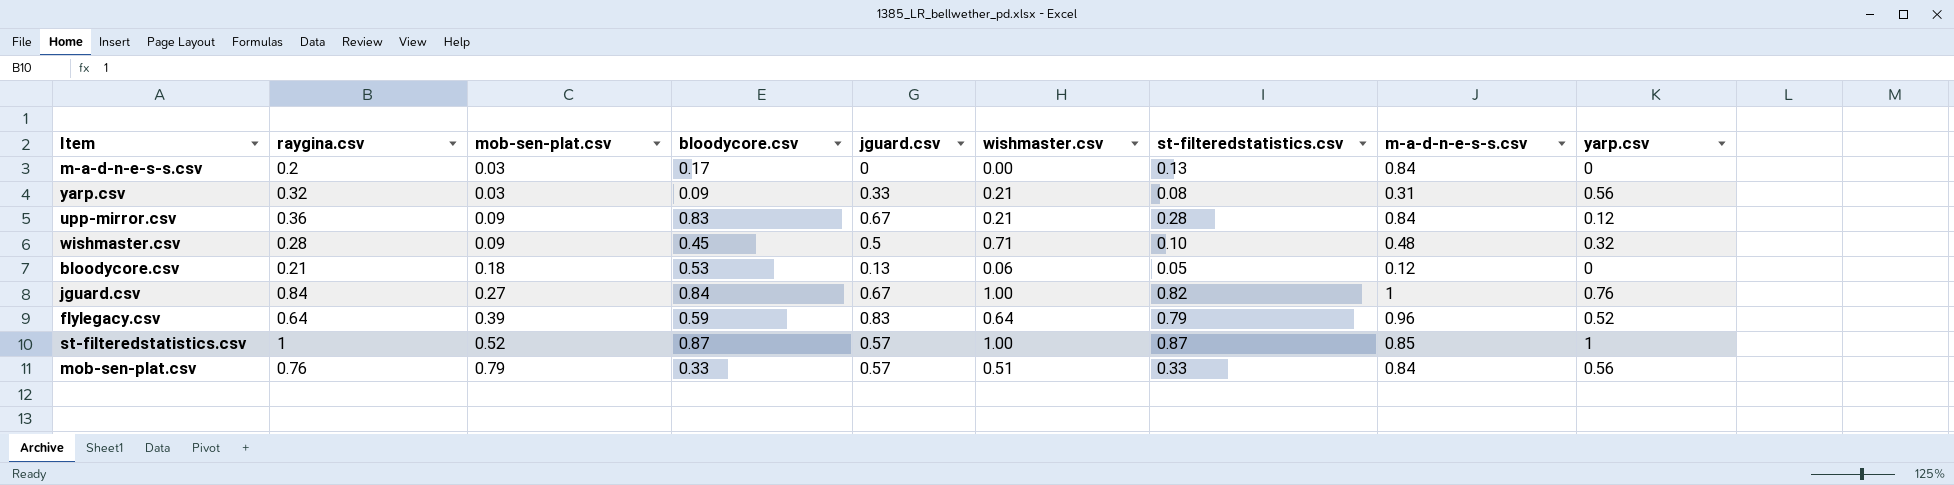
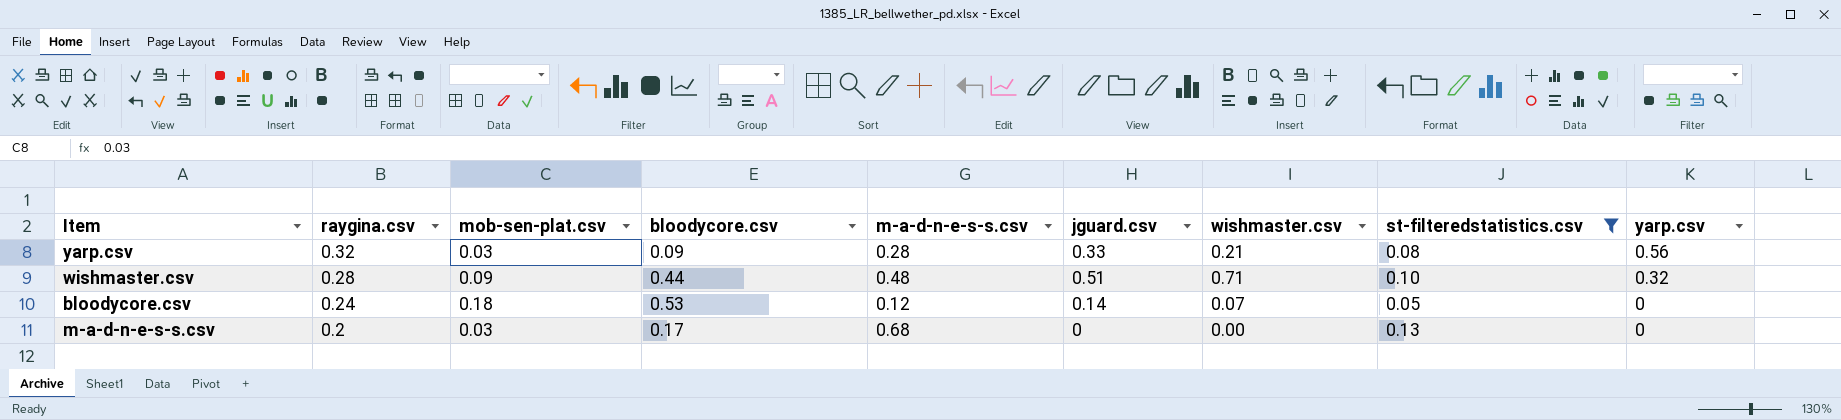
filter: none -> st-filteredstatistics.csv <= 0.13
row order: mob-sen-plat.csv ascending -> raygina.csv descending
column m-a-d-n-e-s-s.csv | position: 8 -> 5
yarp.csv | m-a-d-n-e-s-s.csv: 0.31 -> 0.28
wishmaster.csv | bloodycore.csv: 0.45 -> 0.44
wishmaster.csv | jguard.csv: 0.5 -> 0.51
bloodycore.csv | raygina.csv: 0.21 -> 0.24
bloodycore.csv | jguard.csv: 0.13 -> 0.14
bloodycore.csv | wishmaster.csv: 0.06 -> 0.07
m-a-d-n-e-s-s.csv | m-a-d-n-e-s-s.csv: 0.84 -> 0.68

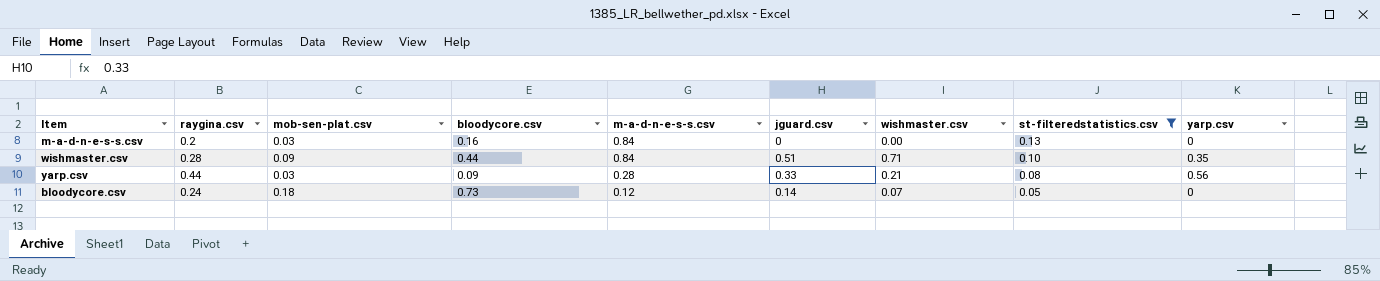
row order: raygina.csv descending -> m-a-d-n-e-s-s.csv descending
m-a-d-n-e-s-s.csv | bloodycore.csv: 0.17 -> 0.16
m-a-d-n-e-s-s.csv | m-a-d-n-e-s-s.csv: 0.68 -> 0.84
wishmaster.csv | m-a-d-n-e-s-s.csv: 0.48 -> 0.84
wishmaster.csv | yarp.csv: 0.32 -> 0.35
yarp.csv | raygina.csv: 0.32 -> 0.44
bloodycore.csv | bloodycore.csv: 0.53 -> 0.73

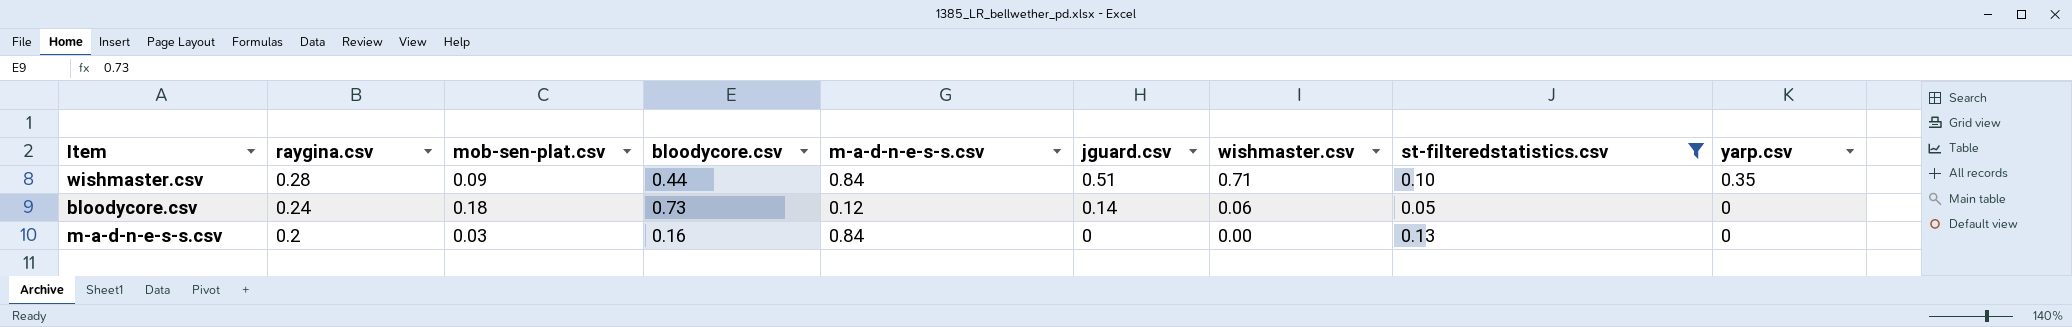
row order: m-a-d-n-e-s-s.csv descending -> raygina.csv descending
row yarp.csv: 0.44 | 0.03 | 0.09 | 0.28 | 0.33 | 0.21 | 0.08 | 0.56 -> none
bloodycore.csv | wishmaster.csv: 0.07 -> 0.06

